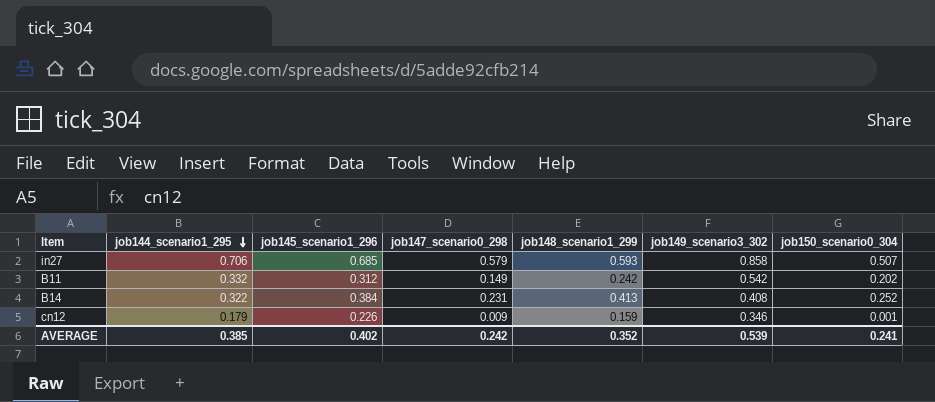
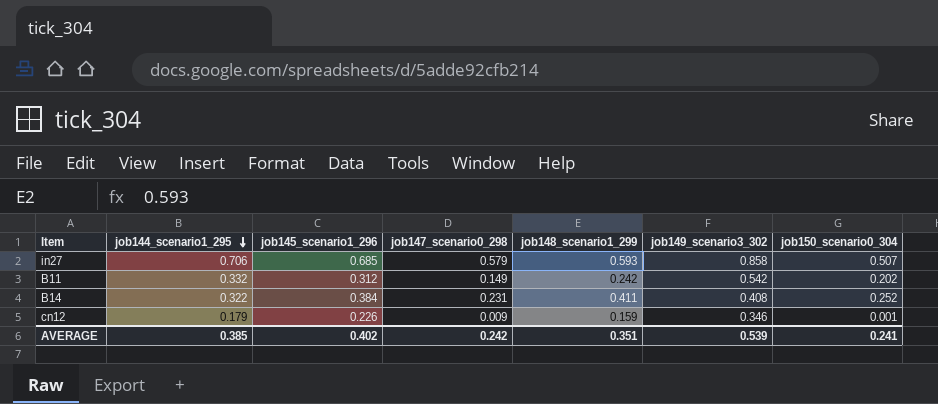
B14 | job148_scenario1_299: 0.413 -> 0.411
AVERAGE | job148_scenario1_299: 0.352 -> 0.351

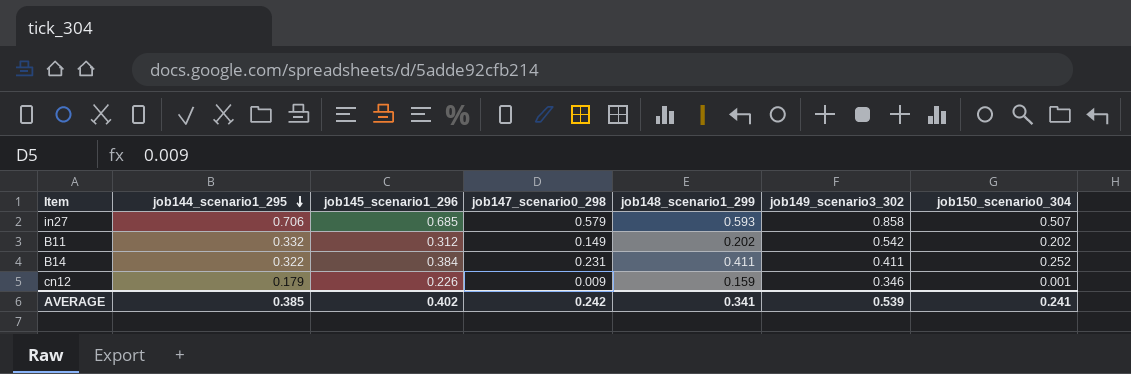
B11 | job148_scenario1_299: 0.242 -> 0.202
B14 | job149_scenario3_302: 0.408 -> 0.411
AVERAGE | job148_scenario1_299: 0.351 -> 0.341

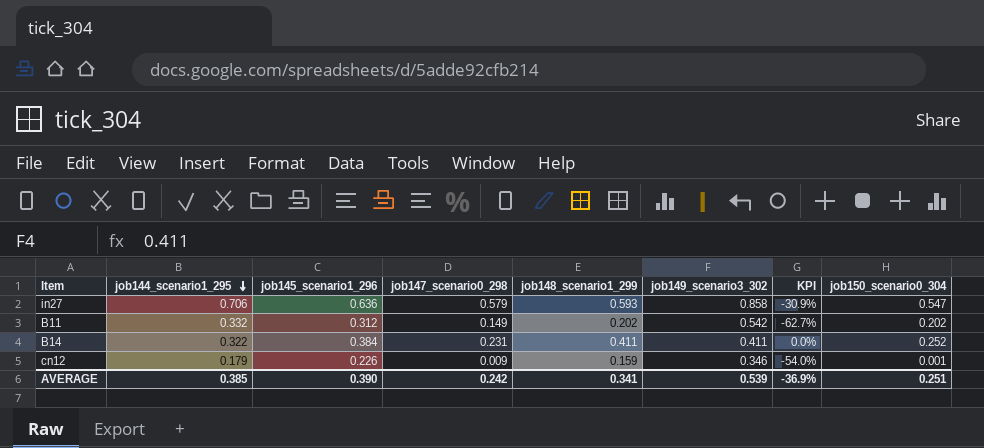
column KPI | formula: none -> ([job148_scenario1_299] - [job149_scenario3_302]) / [job149_scenario3_302]
in27 | job145_scenario1_296: 0.685 -> 0.636
in27 | job150_scenario0_304: 0.507 -> 0.547
AVERAGE | job145_scenario1_296: 0.402 -> 0.390
AVERAGE | job150_scenario0_304: 0.241 -> 0.251

